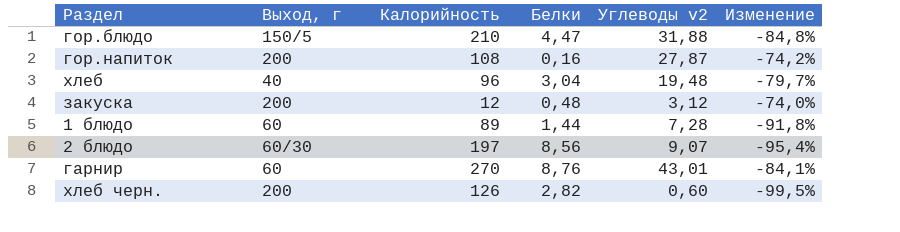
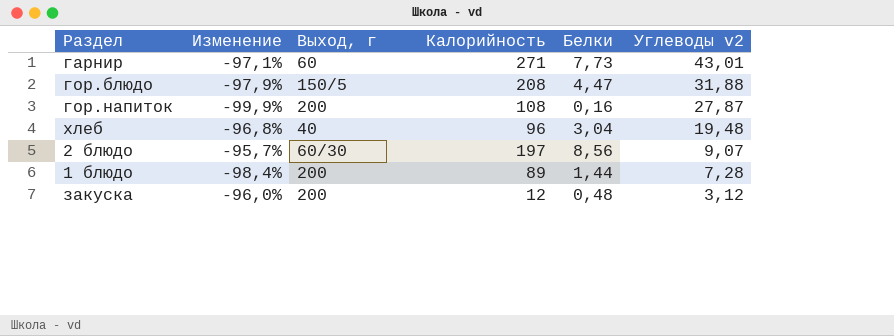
row order: none -> Углеводы v2 descending
column Изменение | formula: ([Углеводы v2] - [Калорийность]) / [Калорийность] -> ([Белки] - [Калорийность]) / [Калорийность]
column Изменение | position: 6 -> 2
row хлеб черн.: 200 | 126 | 2,82 | 0,60 | -99,5% -> none
гарнир | Калорийность: 270 -> 271
гарнир | Белки: 8,76 -> 7,73
гор.блюдо | Калорийность: 210 -> 208
1 блюдо | Выход, г: 60 -> 200

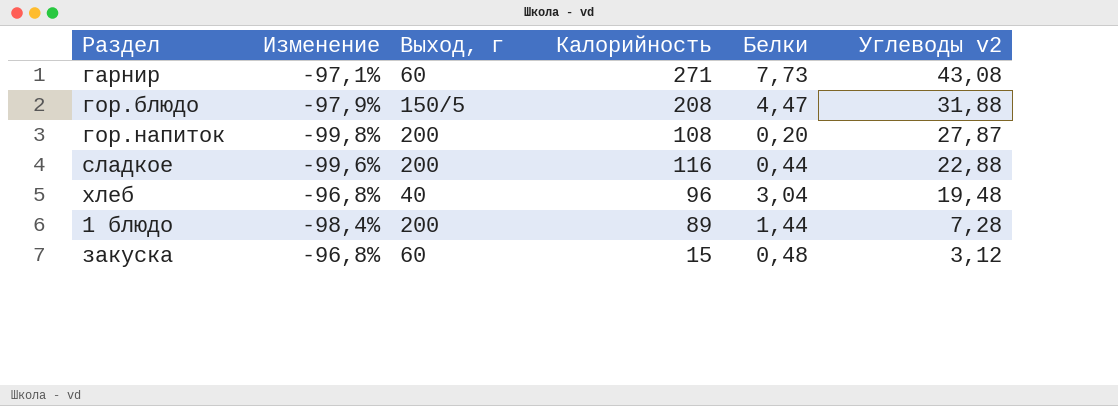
row 2 блюдо: -95,7% | 60/30 | 197 | 8,56 | 9,07 -> none
гарнир | Углеводы v2: 43,01 -> 43,08
гор.напиток | Изменение: -99,9% -> -99,8%
гор.напиток | Белки: 0,16 -> 0,20
row сладкое: none -> -99,6% | 200 | 116 | 0,44 | 22,88
закуска | Изменение: -96,0% -> -96,8%
закуска | Выход, г: 200 -> 60
закуска | Калорийность: 12 -> 15

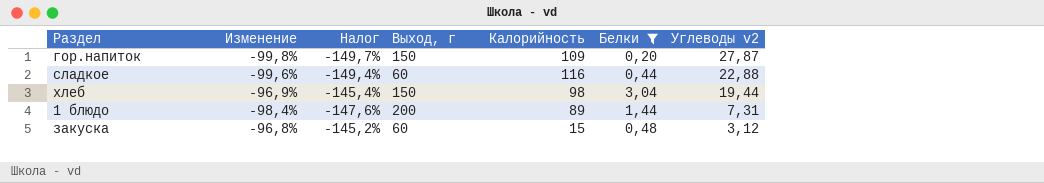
filter: none -> Белки <= 3,04
column Налог | formula: none -> [Изменение] * 1,5
гор.напиток | Выход, г: 200 -> 150
гор.напиток | Калорийность: 108 -> 109
сладкое | Выход, г: 200 -> 60
хлеб | Изменение: -96,8% -> -96,9%
хлеб | Выход, г: 40 -> 150
хлеб | Калорийность: 96 -> 98
хлеб | Углеводы v2: 19,48 -> 19,44
1 блюдо | Углеводы v2: 7,28 -> 7,31

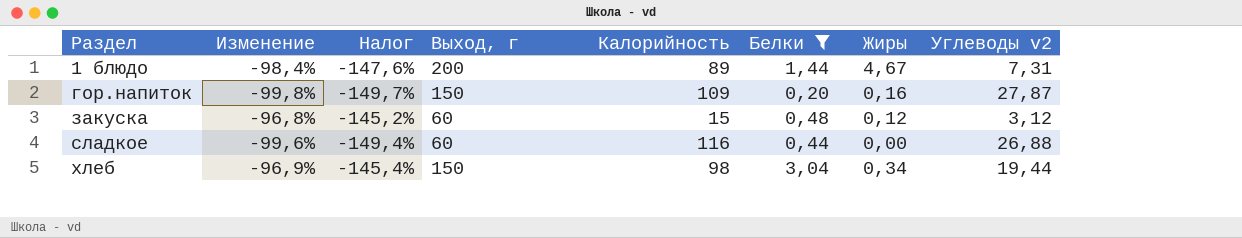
row order: Углеводы v2 descending -> Раздел ascending
column Жиры | position: none -> 7
сладкое | Углеводы v2: 22,88 -> 26,88

